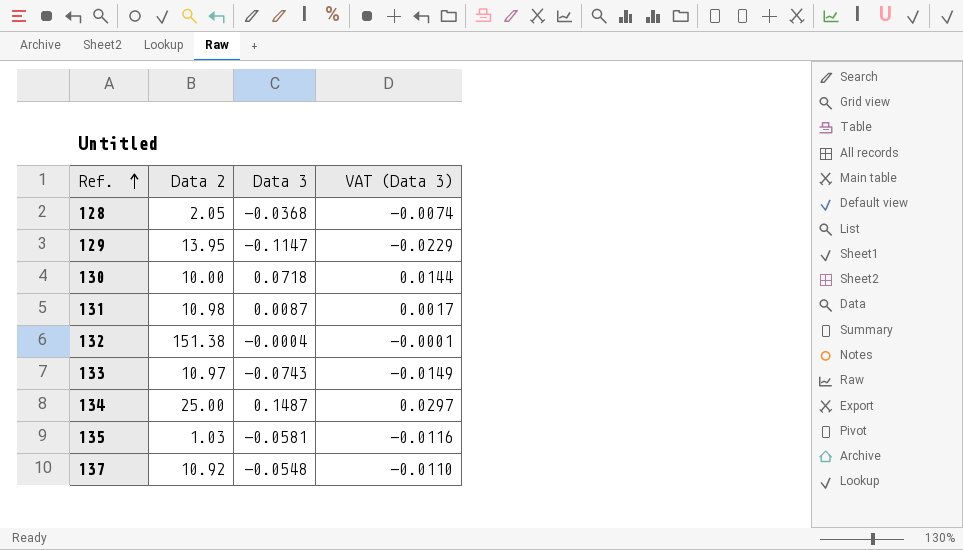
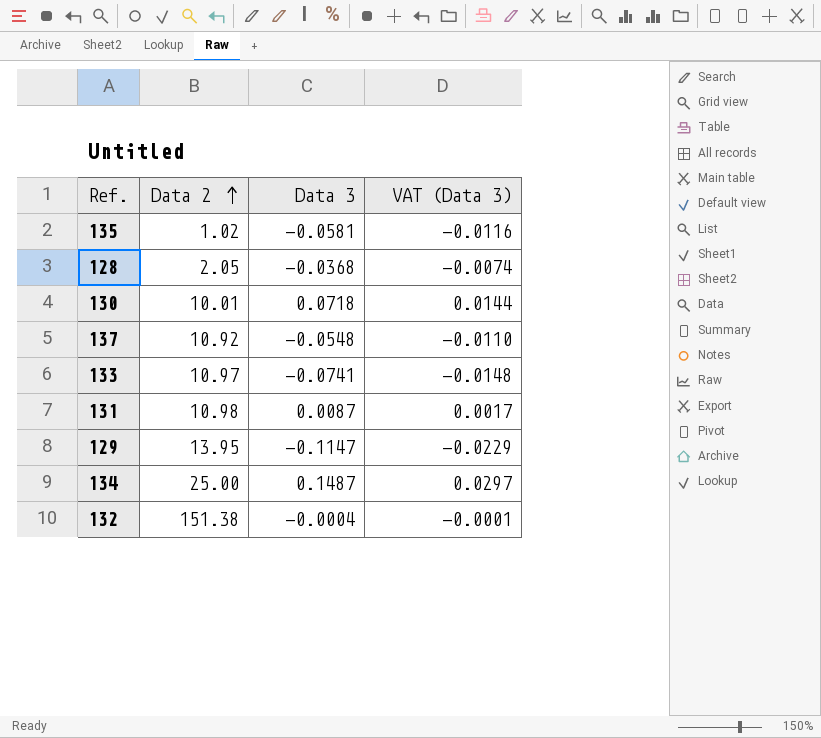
row order: Ref. ascending -> Data 2 ascending
135 | Data 2: 1.03 -> 1.02
130 | Data 2: 10.00 -> 10.01
133 | Data 3: -0.0743 -> -0.0741
133 | VAT (Data 3): -0.0149 -> -0.0148

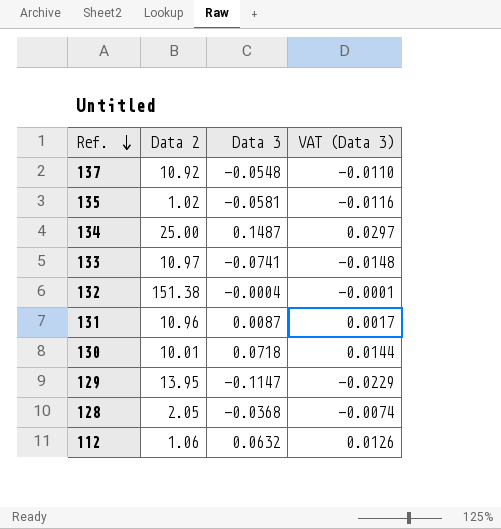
row order: Data 2 ascending -> Ref. descending
131 | Data 2: 10.98 -> 10.96
row 112: none -> 1.06 | 0.0632 | 0.0126

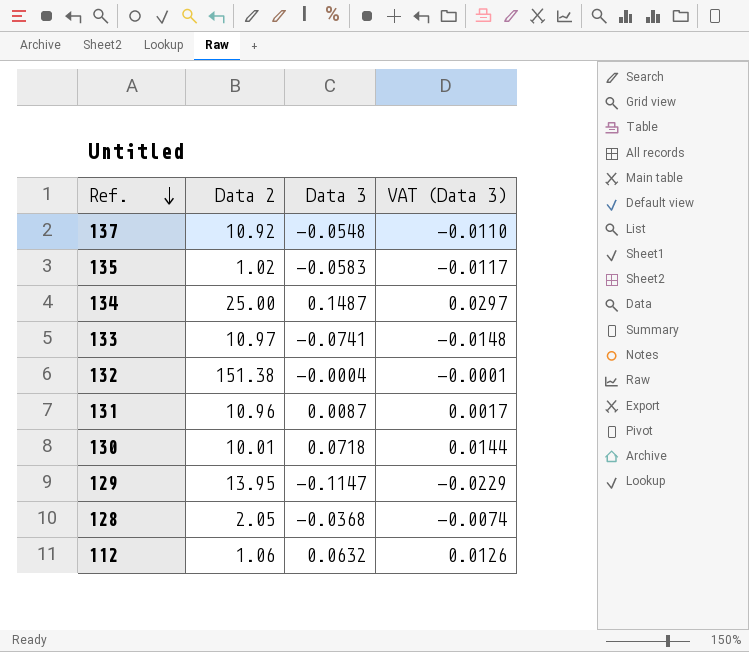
135 | Data 3: -0.0581 -> -0.0583
135 | VAT (Data 3): -0.0116 -> -0.0117

